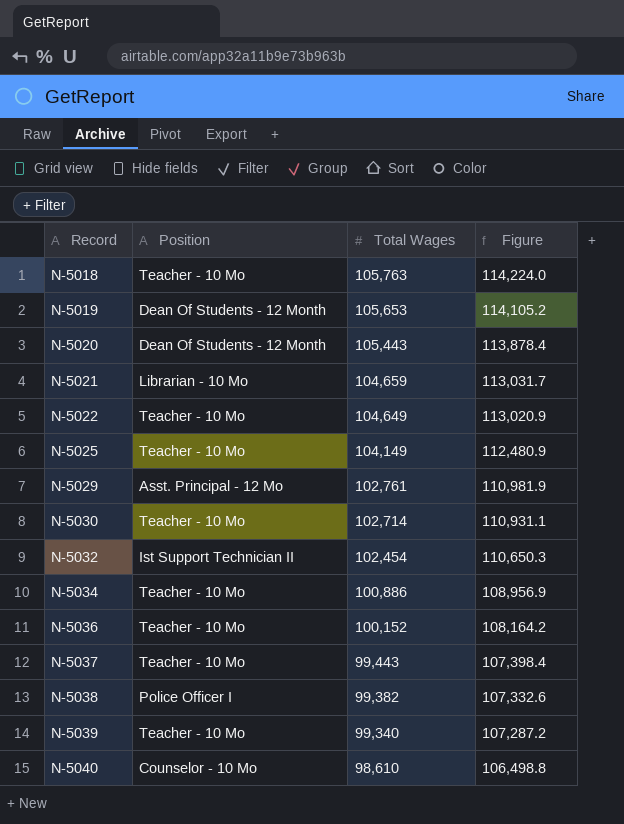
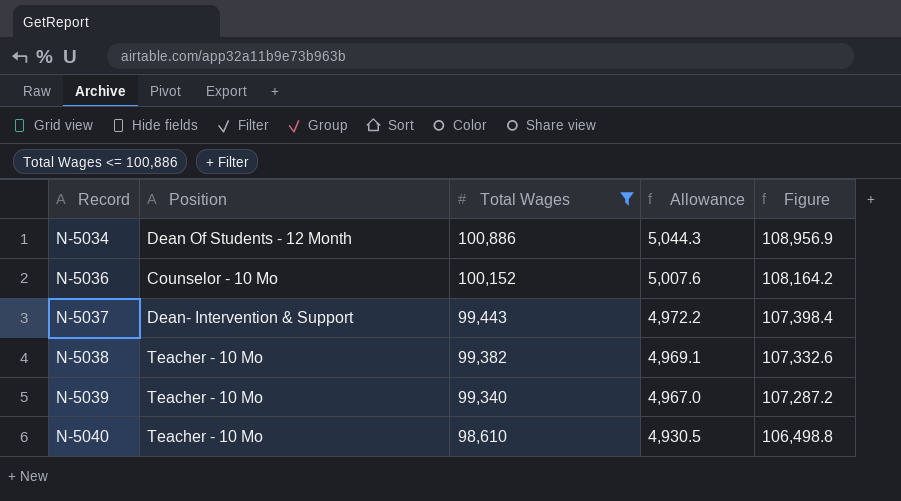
filter: none -> Total Wages <= 100,886
column Allowance | formula: none -> [Total Wages] * 0.05
N-5034 | Position: Teacher - 10 Mo -> Dean Of Students - 12 Month
N-5036 | Position: Teacher - 10 Mo -> Counselor - 10 Mo
N-5037 | Position: Teacher - 10 Mo -> Dean- Intervention & Support
N-5038 | Position: Police Officer I -> Teacher - 10 Mo
N-5040 | Position: Counselor - 10 Mo -> Teacher - 10 Mo

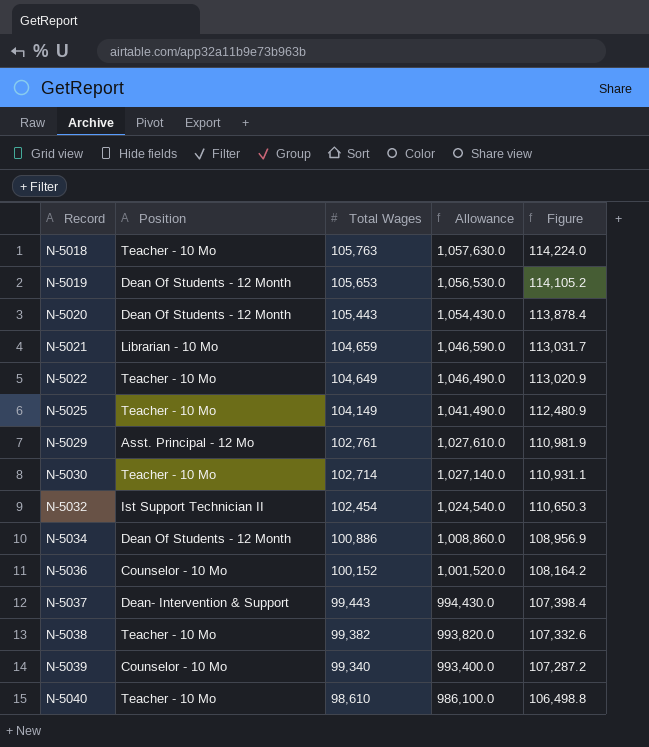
filter: Total Wages <= 100,886 -> none
column Allowance | formula: [Total Wages] * 0.05 -> [Total Wages] * 10
N-5039 | Position: Teacher - 10 Mo -> Counselor - 10 Mo

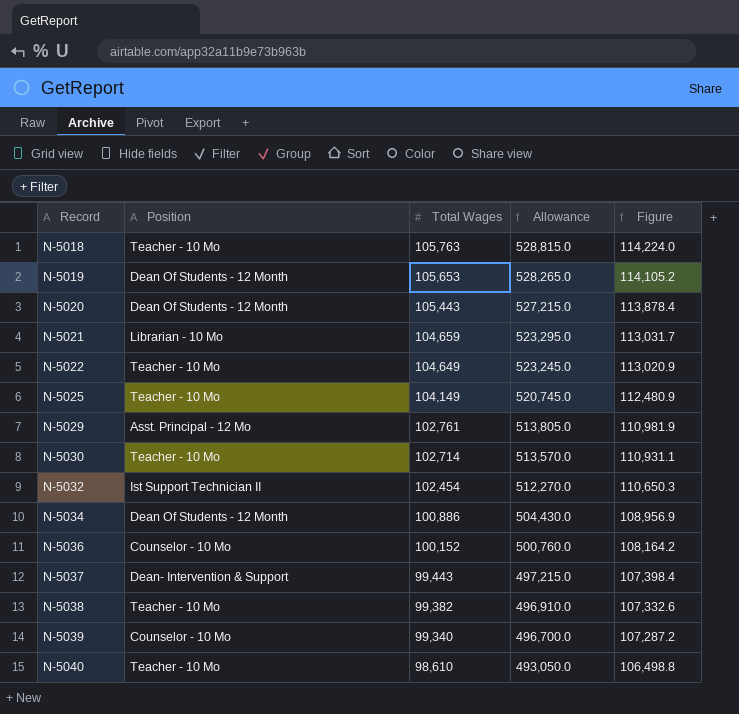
column Allowance | formula: [Total Wages] * 10 -> [Total Wages] * 5

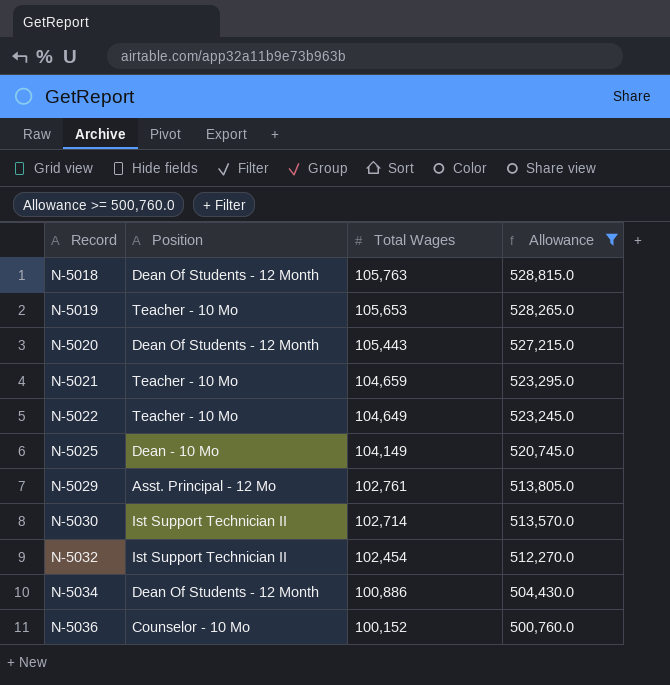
filter: none -> Allowance >= 500,760.0
column Figure | formula: [Total Wages] * 1.08 -> none
N-5018 | Position: Teacher - 10 Mo -> Dean Of Students - 12 Month
N-5019 | Position: Dean Of Students - 12 Month -> Teacher - 10 Mo
N-5021 | Position: Librarian - 10 Mo -> Teacher - 10 Mo
N-5025 | Position: Teacher - 10 Mo -> Dean - 10 Mo
N-5030 | Position: Teacher - 10 Mo -> Ist Support Technician II

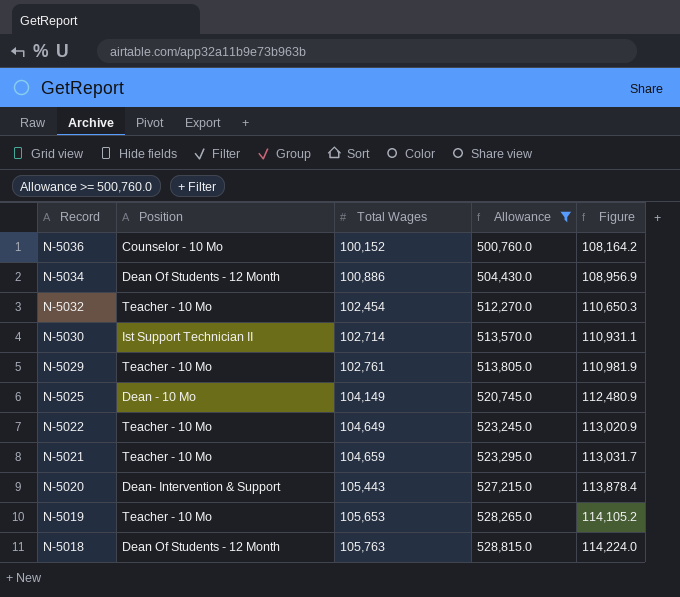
row order: Record ascending -> Record descending
column Figure | formula: none -> [Total Wages] * 1.08
N-5032 | Position: Ist Support Technician II -> Teacher - 10 Mo
N-5029 | Position: Asst. Principal - 12 Mo -> Teacher - 10 Mo
N-5020 | Position: Dean Of Students - 12 Month -> Dean- Intervention & Support

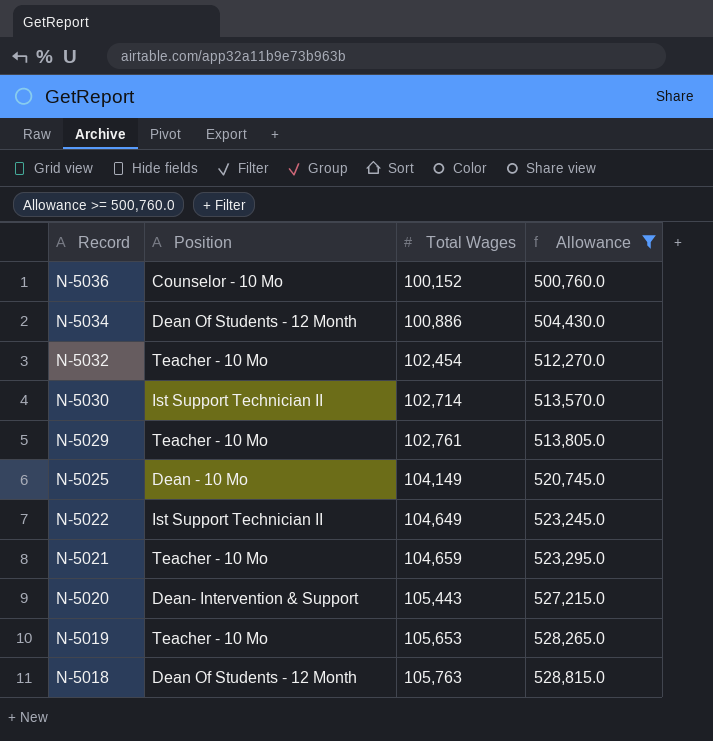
column Figure | formula: [Total Wages] * 1.08 -> none
N-5022 | Position: Teacher - 10 Mo -> Ist Support Technician II

